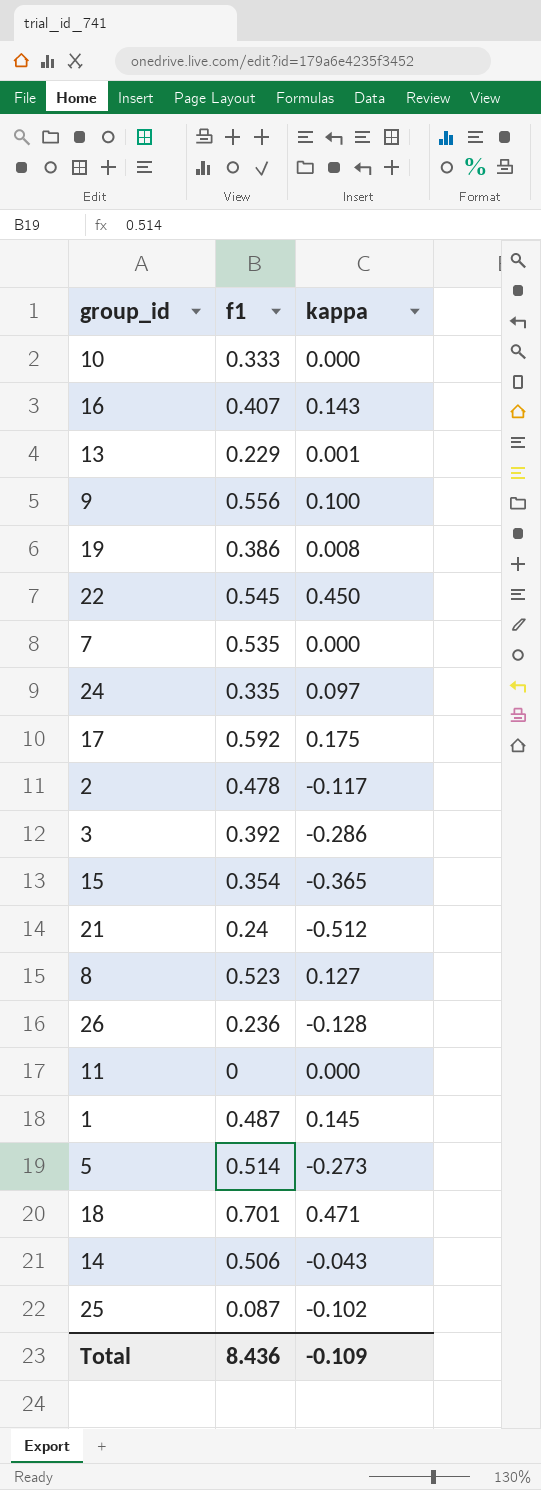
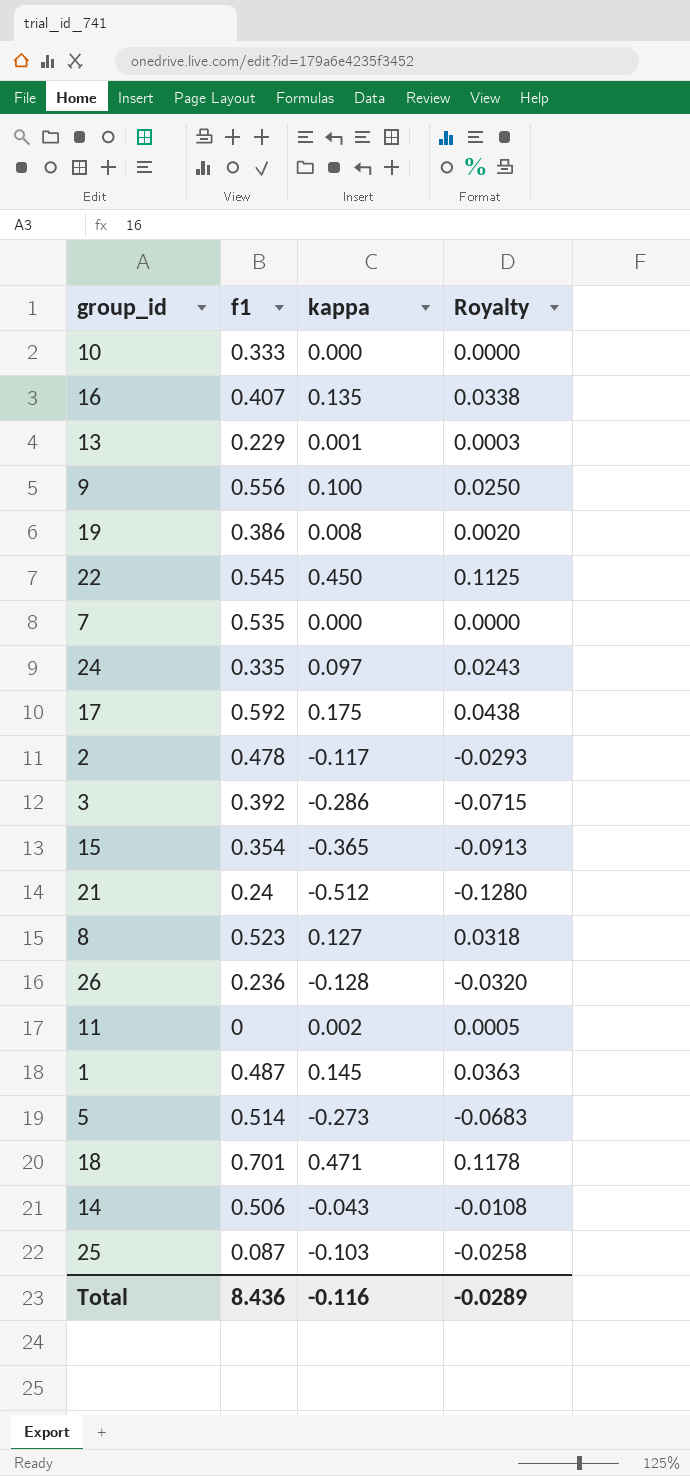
column Royalty | formula: none -> [kappa] * 0.25
16 | kappa: 0.143 -> 0.135
11 | kappa: 0.000 -> 0.002
25 | kappa: -0.102 -> -0.103
Total | kappa: -0.109 -> -0.116

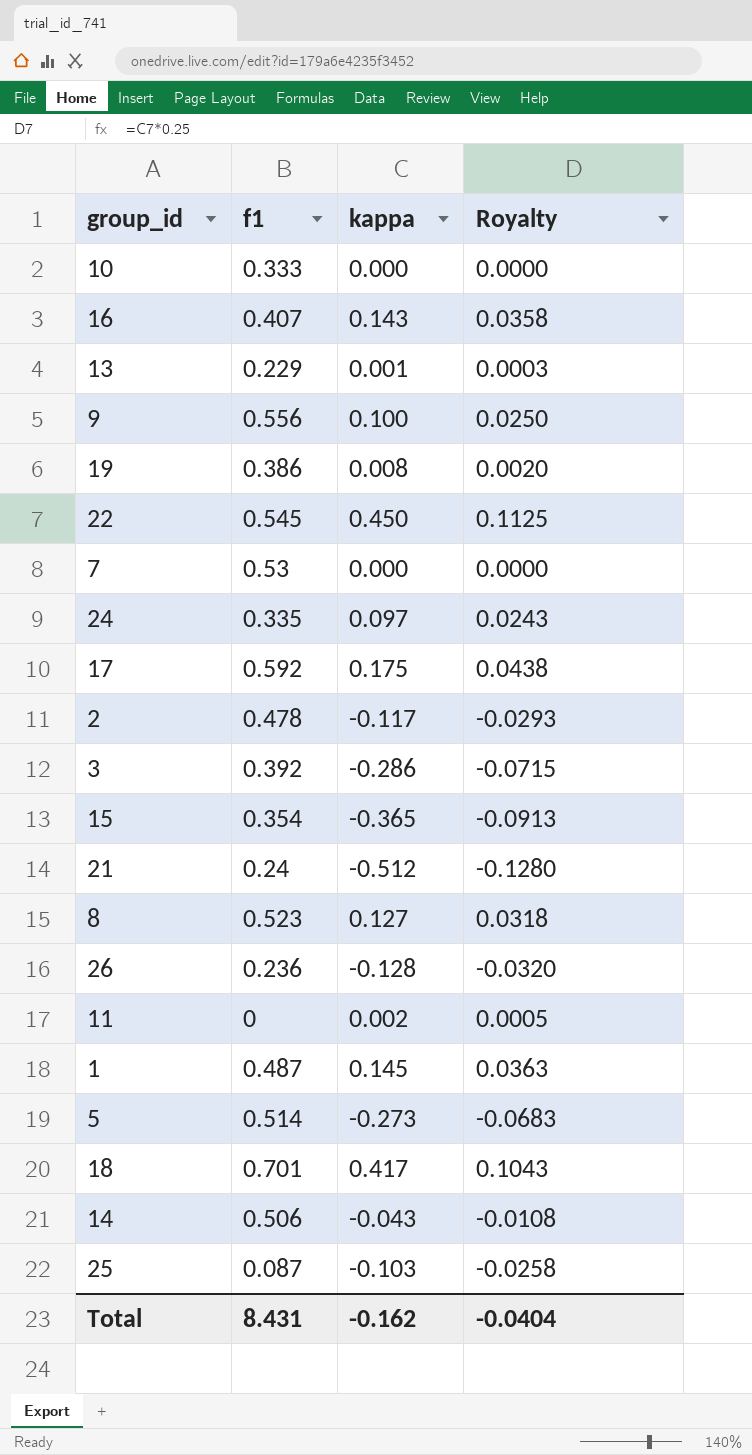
16 | kappa: 0.135 -> 0.143
16 | Royalty: 0.0338 -> 0.0358
7 | f1: 0.535 -> 0.53
18 | kappa: 0.471 -> 0.417
18 | Royalty: 0.1178 -> 0.1043
Total | f1: 8.436 -> 8.431
Total | kappa: -0.116 -> -0.162
Total | Royalty: -0.0289 -> -0.0404

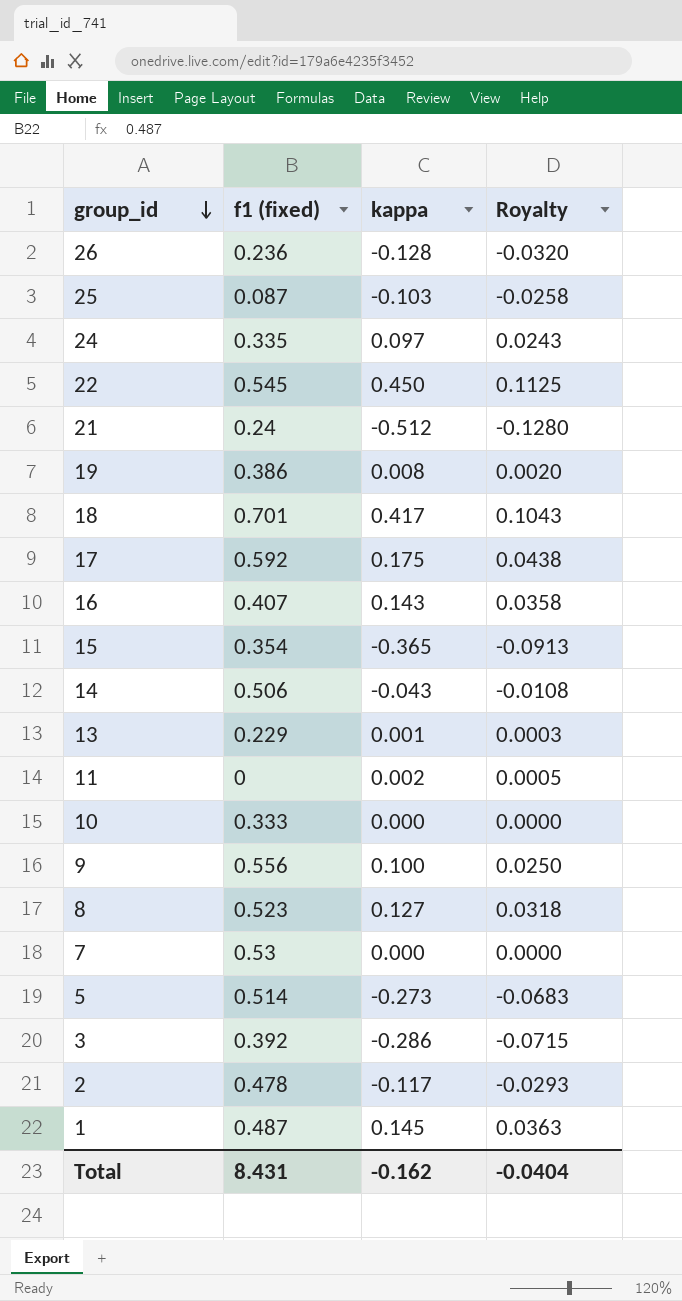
row order: none -> group_id descending
column name: f1 -> f1 (fixed)

